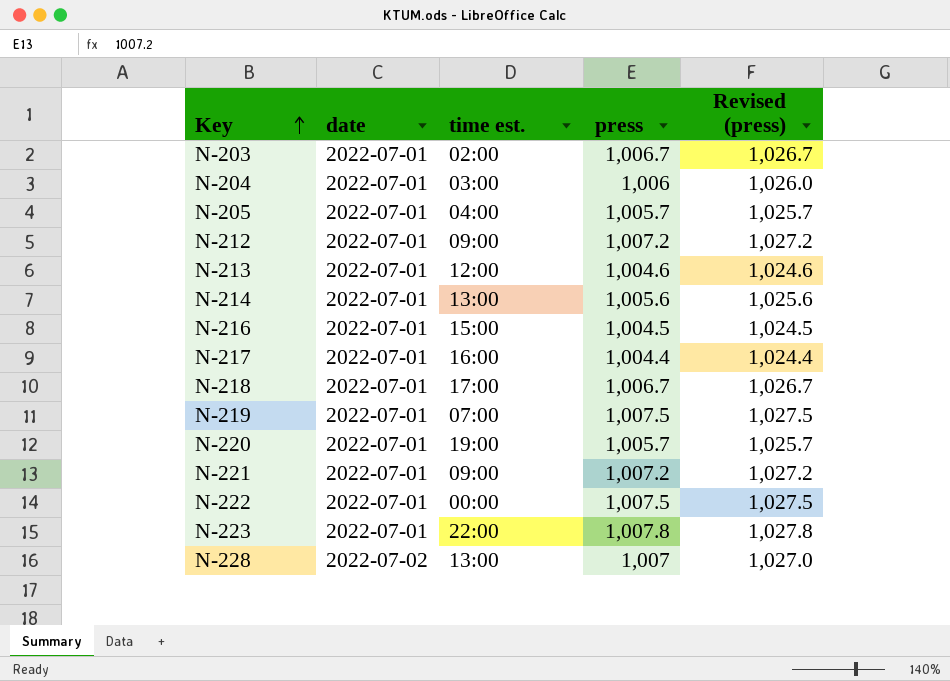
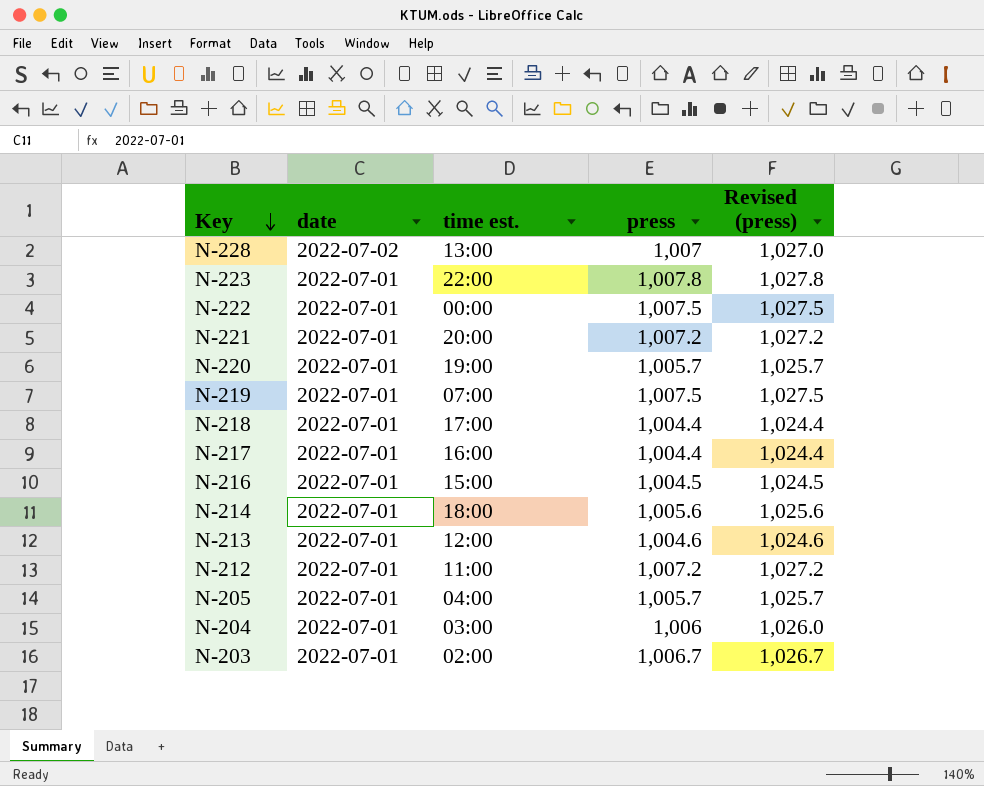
row order: Key ascending -> Key descending
N-221 | time est.: 09:00 -> 20:00
N-218 | press: 1,006.7 -> 1,004.4
N-218 | Revised (press): 1,026.7 -> 1,024.4
N-214 | time est.: 13:00 -> 18:00
N-212 | time est.: 09:00 -> 11:00

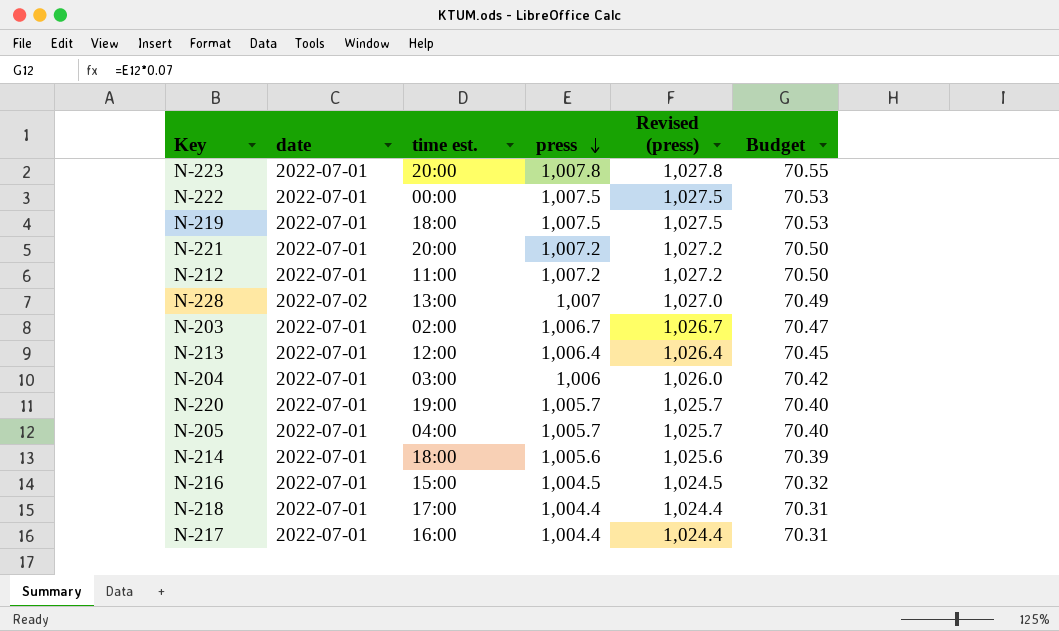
row order: Key descending -> press descending
column Budget | formula: none -> [press] * 0.07
N-223 | time est.: 22:00 -> 20:00
N-219 | time est.: 07:00 -> 18:00
N-213 | press: 1,004.6 -> 1,006.4
N-213 | Revised (press): 1,024.6 -> 1,026.4

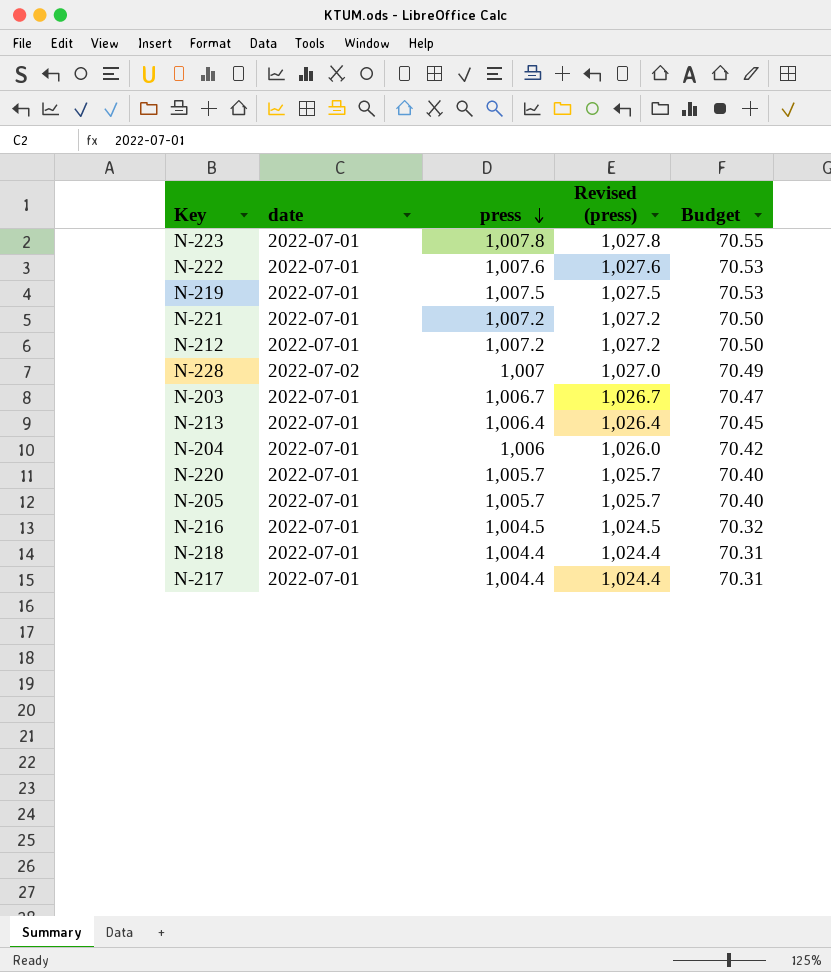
column time est. | position: 3 -> none
row N-214: 2022-07-01 | 18:00 | 1,005.6 | 1,025.6 | 70.39 -> none
N-222 | press: 1,007.5 -> 1,007.6
N-222 | Revised (press): 1,027.5 -> 1,027.6

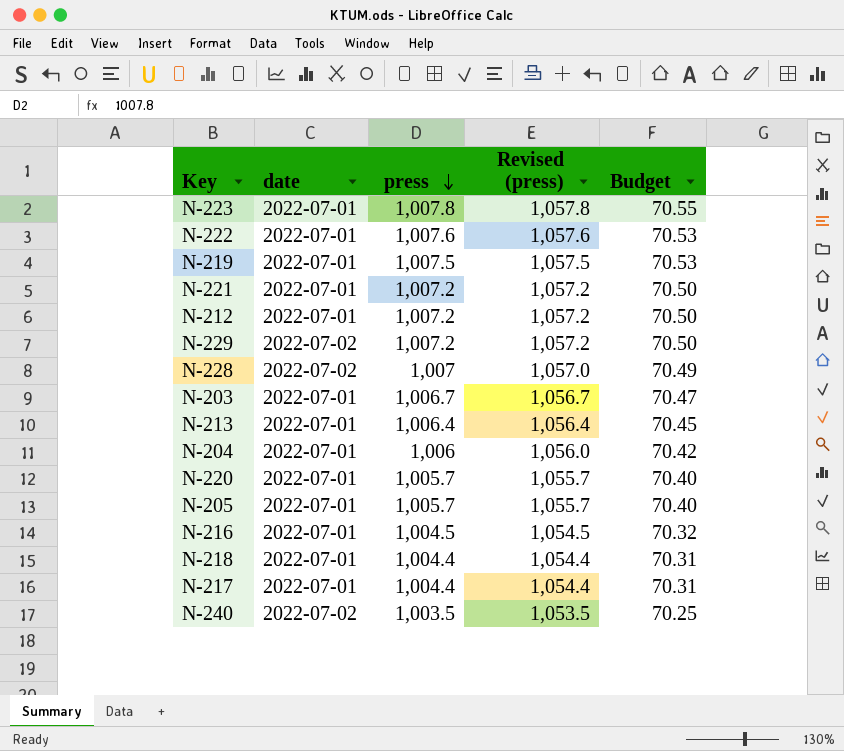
column Revised (press) | formula: [press] + 20 -> [press] + 50
row N-229: none -> 2022-07-02 | 1,007.2 | 1,057.2 | 70.50
row N-240: none -> 2022-07-02 | 1,003.5 | 1,053.5 | 70.25

